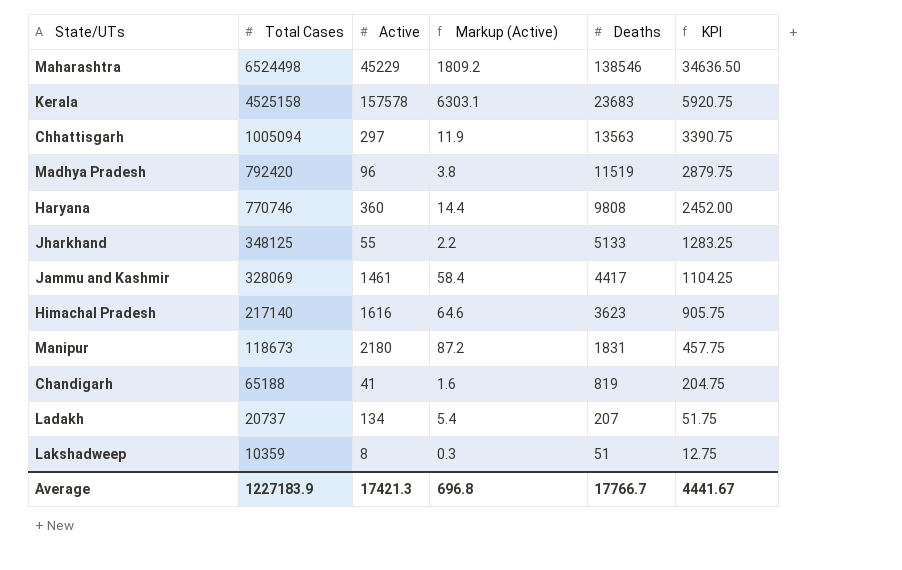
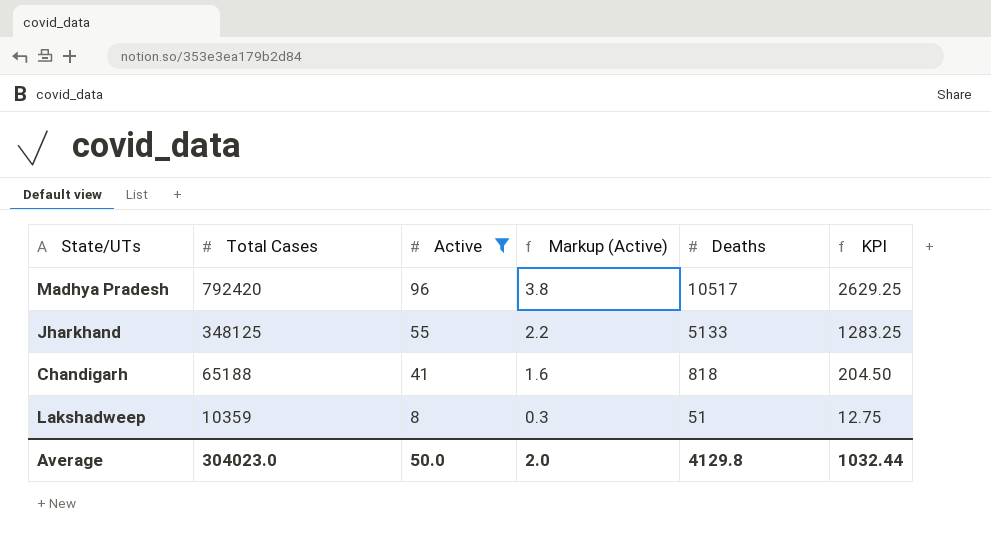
filter: none -> Active <= 96
Madhya Pradesh | Deaths: 11519 -> 10517
Madhya Pradesh | KPI: 2879.75 -> 2629.25
Chandigarh | Deaths: 819 -> 818
Chandigarh | KPI: 204.75 -> 204.50
Average | Total Cases: 1227183.9 -> 304023.0
Average | Active: 17421.3 -> 50.0
Average | Markup (Active): 696.8 -> 2.0
Average | Deaths: 17766.7 -> 4129.8
Average | KPI: 4441.67 -> 1032.44

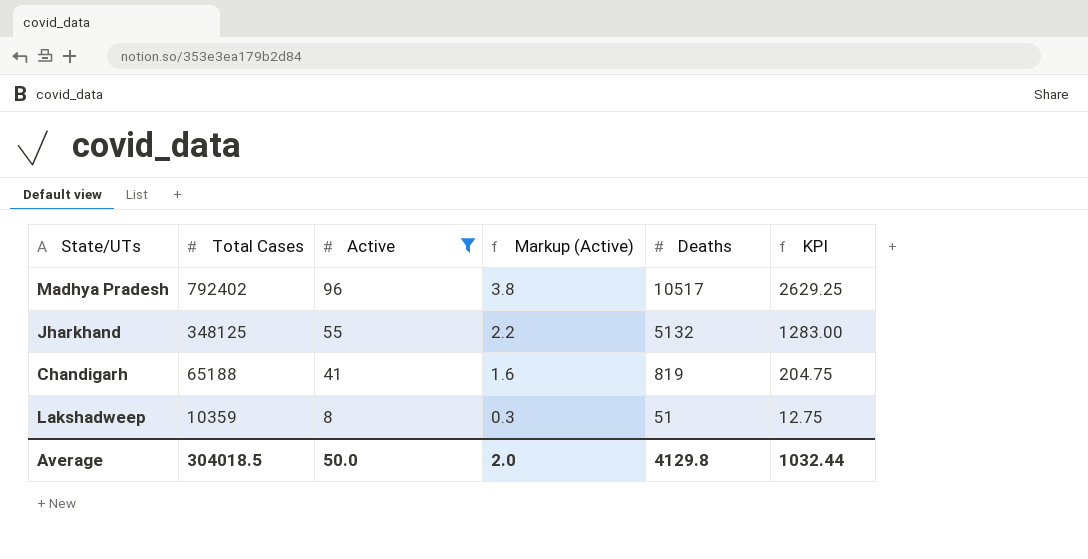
Madhya Pradesh | Total Cases: 792420 -> 792402
Jharkhand | Deaths: 5133 -> 5132
Jharkhand | KPI: 1283.25 -> 1283.00
Chandigarh | Deaths: 818 -> 819
Chandigarh | KPI: 204.50 -> 204.75
Average | Total Cases: 304023.0 -> 304018.5

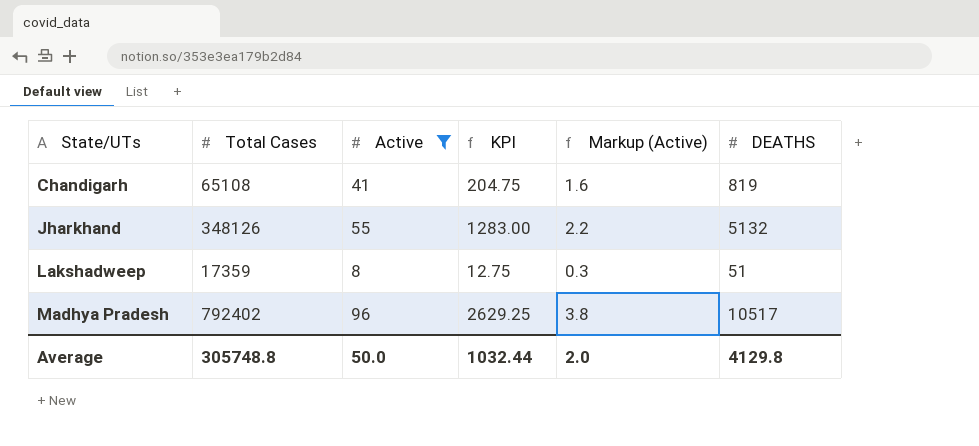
row order: Total Cases descending -> State/UTs ascending
column KPI | position: 6 -> 4
column name: Deaths -> DEATHS
Chandigarh | Total Cases: 65188 -> 65108
Jharkhand | Total Cases: 348125 -> 348126
Lakshadweep | Total Cases: 10359 -> 17359
Average | Total Cases: 304018.5 -> 305748.8

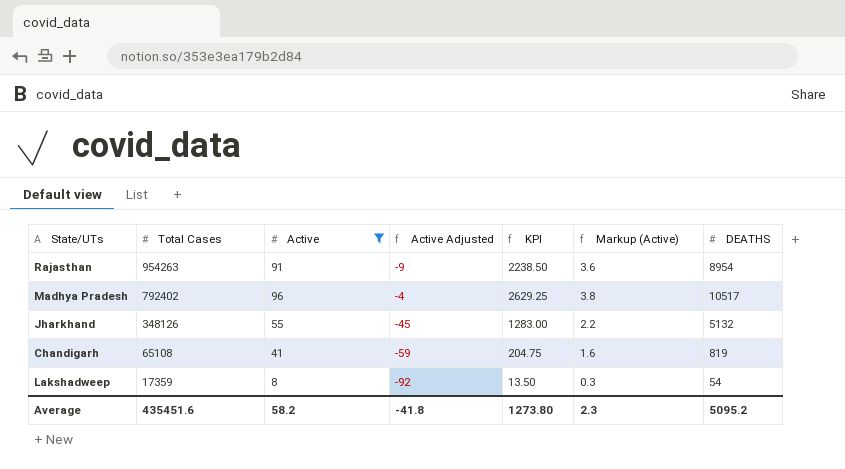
row order: State/UTs ascending -> Total Cases descending
column Active Adjusted | formula: none -> [Active] - 100
row Rajasthan: none -> 954263 | 91 | -9 | 2238.50 | 3.6 | 8954
Lakshadweep | KPI: 12.75 -> 13.50
Lakshadweep | DEATHS: 51 -> 54
Average | Total Cases: 305748.8 -> 435451.6
Average | Active: 50.0 -> 58.2
Average | KPI: 1032.44 -> 1273.80
Average | Markup (Active): 2.0 -> 2.3
Average | DEATHS: 4129.8 -> 5095.2

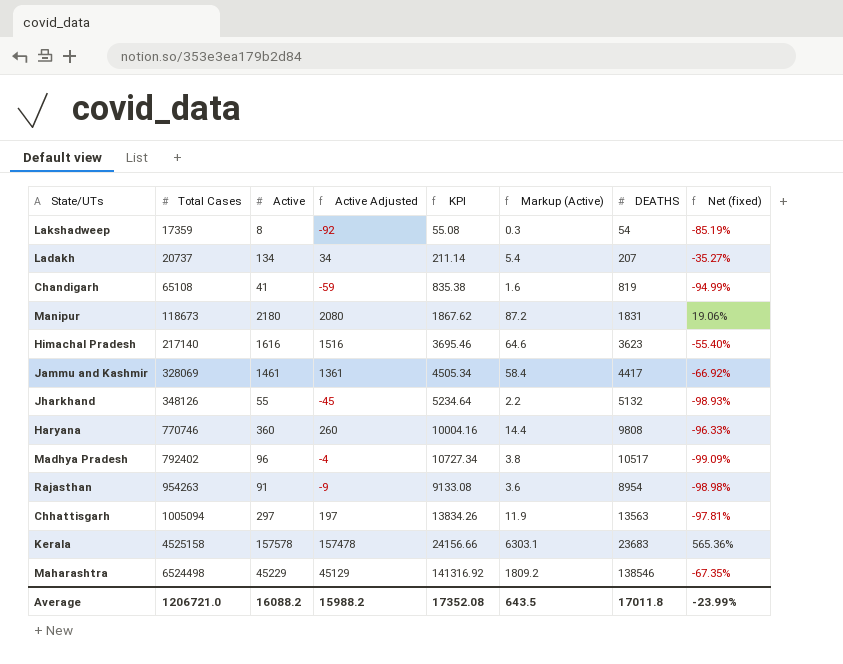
filter: Active <= 96 -> none
row order: Total Cases descending -> Total Cases ascending
column KPI | formula: [DEATHS] * 0.25 -> [DEATHS] * 1.02
column Net (fixed) | formula: none -> ([Active] - [DEATHS]) / [DEATHS]
Average | Total Cases: 435451.6 -> 1206721.0
Average | Active: 58.2 -> 16088.2
Average | Active Adjusted: -41.8 -> 15988.2
Average | KPI: 1273.80 -> 17352.08
Average | Markup (Active): 2.3 -> 643.5
Average | DEATHS: 5095.2 -> 17011.8

